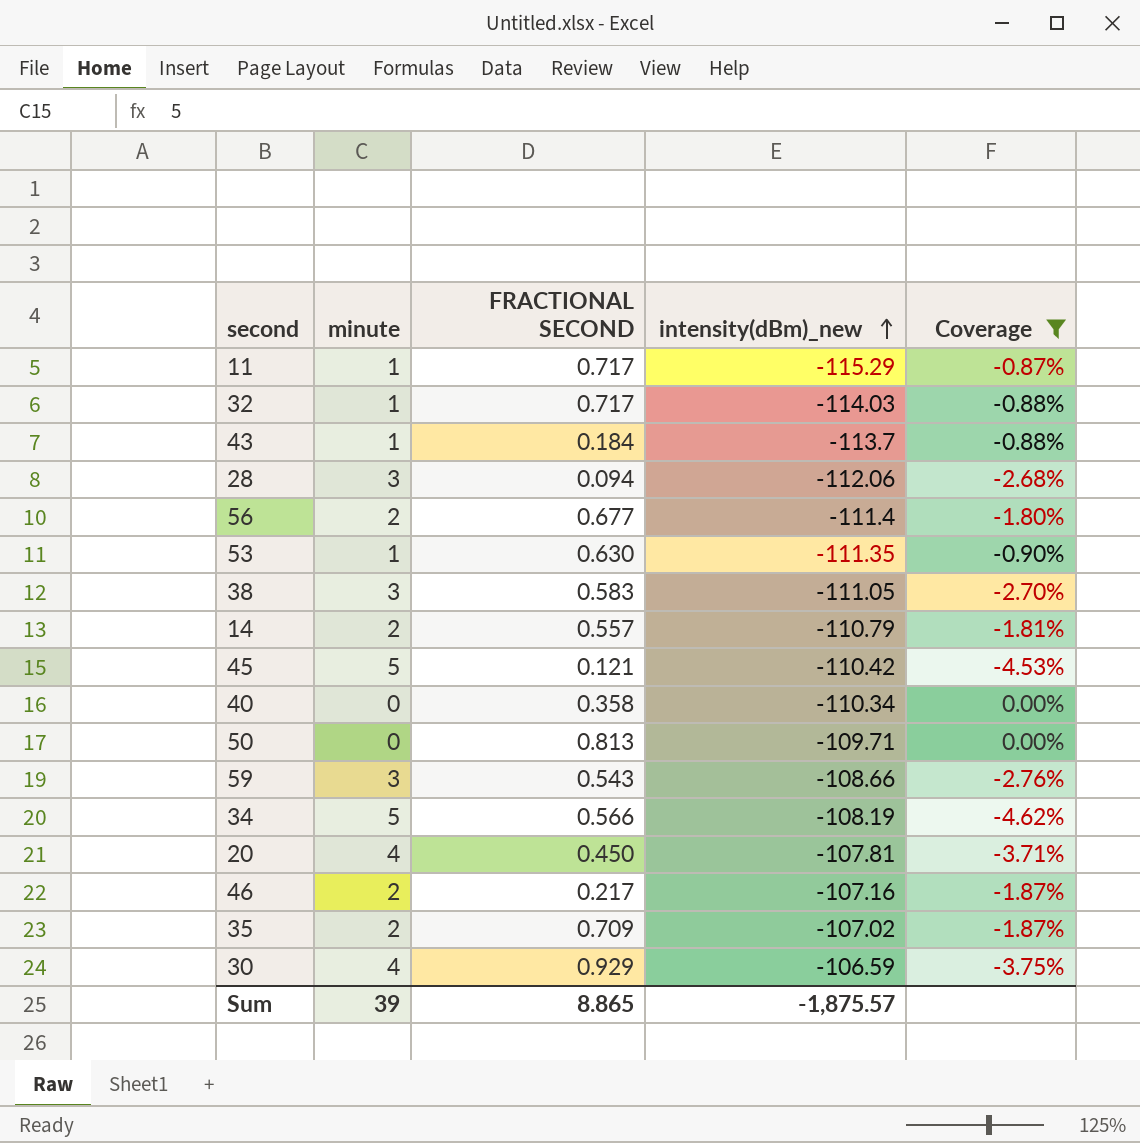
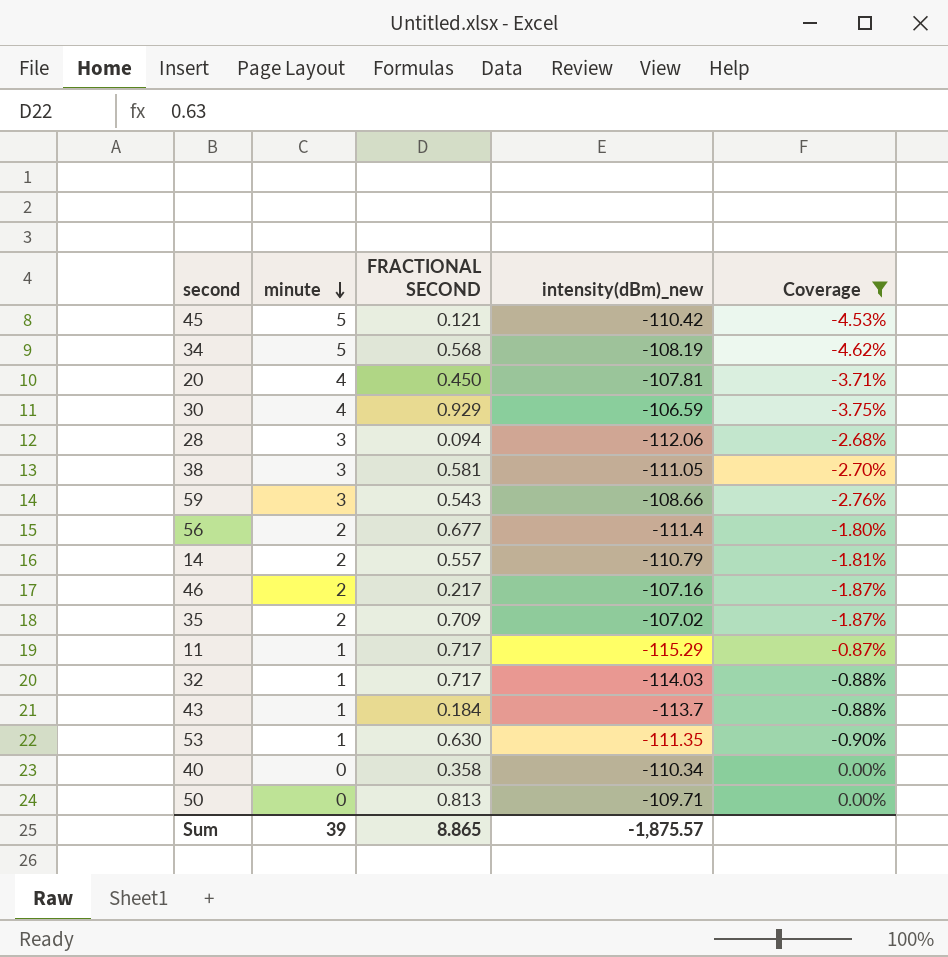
row order: intensity(dBm)_new ascending -> minute descending
34 | FRACTIONAL SECOND: 0.566 -> 0.568
38 | FRACTIONAL SECOND: 0.583 -> 0.581

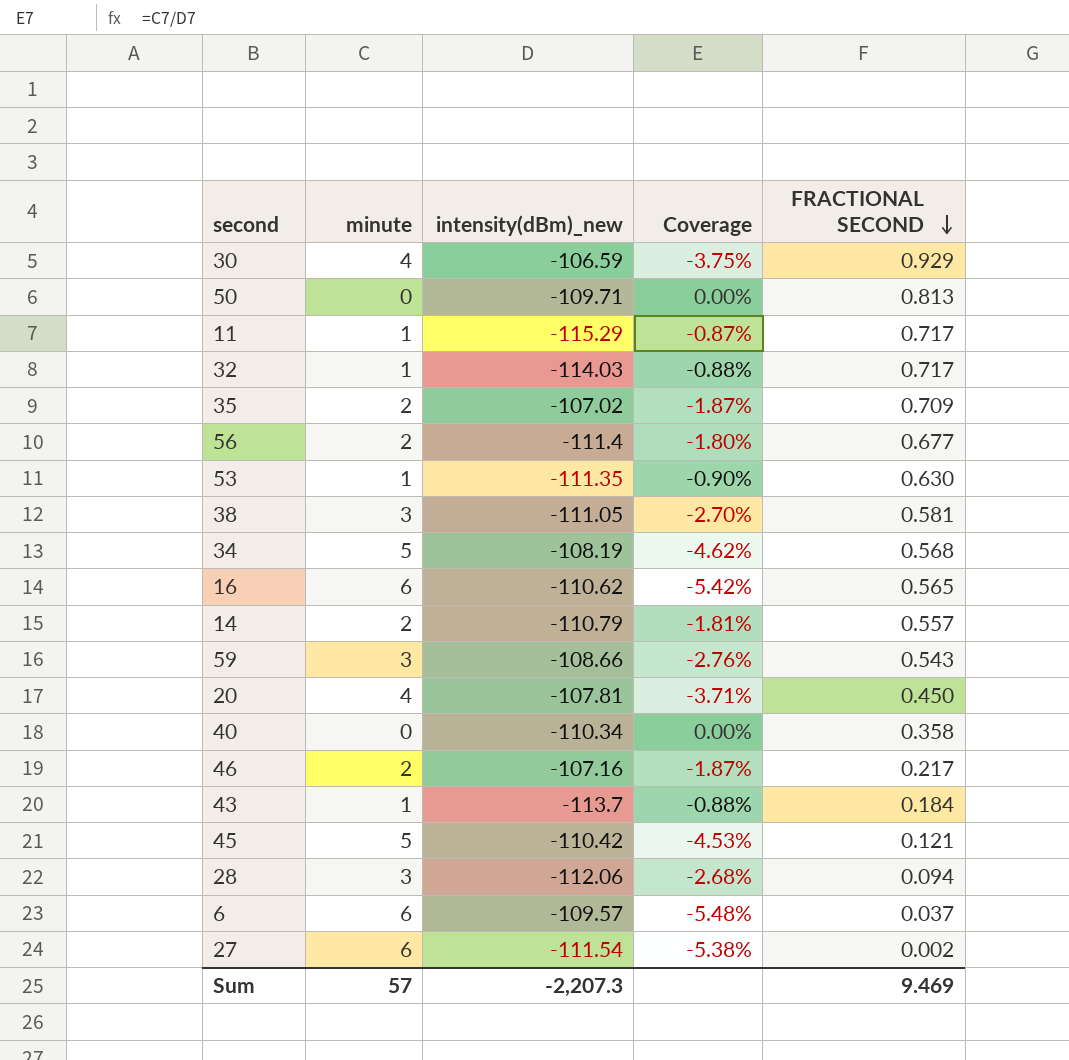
filter: Coverage >= -4.62% -> none
row order: minute descending -> FRACTIONAL SECOND descending
column FRACTIONAL SECOND | position: 3 -> 5
Sum | minute: 39 -> 57
Sum | intensity(dBm)_new: -1,875.57 -> -2,207.3
Sum | FRACTIONAL SECOND: 8.865 -> 9.469

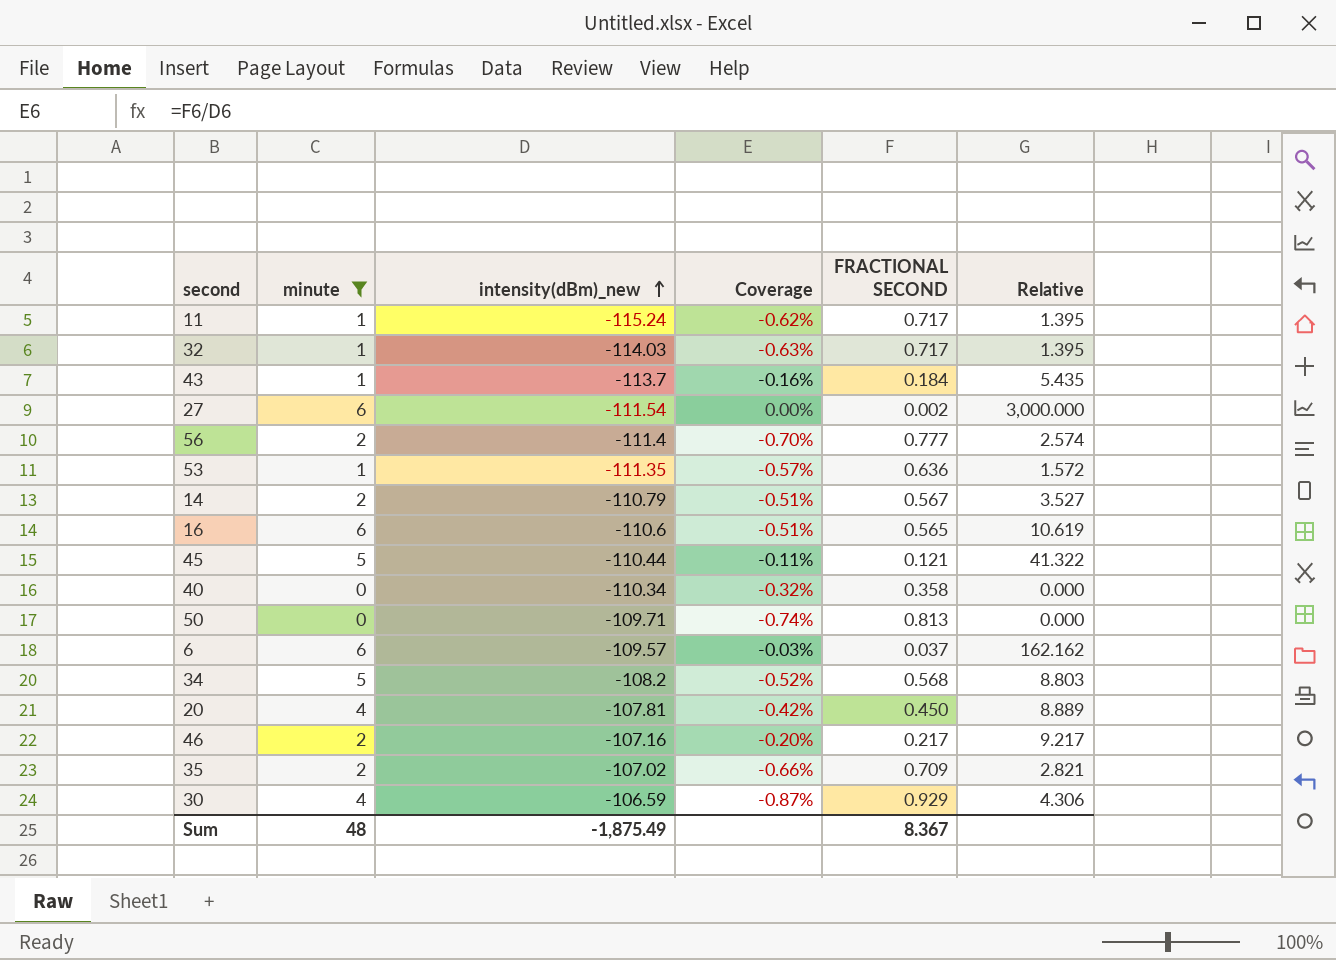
filter: none -> minute != 3
row order: FRACTIONAL SECOND descending -> intensity(dBm)_new ascending
column Coverage | formula: [minute] / [intensity(dBm)_new] -> [FRACTIONAL SECOND] / [intensity(dBm)_new]
column Relative | formula: none -> [minute] / [FRACTIONAL SECOND]
11 | intensity(dBm)_new: -115.29 -> -115.24
56 | FRACTIONAL SECOND: 0.677 -> 0.777
53 | FRACTIONAL SECOND: 0.630 -> 0.636
14 | FRACTIONAL SECOND: 0.557 -> 0.567
16 | intensity(dBm)_new: -110.62 -> -110.6
45 | intensity(dBm)_new: -110.42 -> -110.44
34 | intensity(dBm)_new: -108.19 -> -108.2
Sum | minute: 57 -> 48
Sum | intensity(dBm)_new: -2,207.3 -> -1,875.49
Sum | FRACTIONAL SECOND: 9.469 -> 8.367

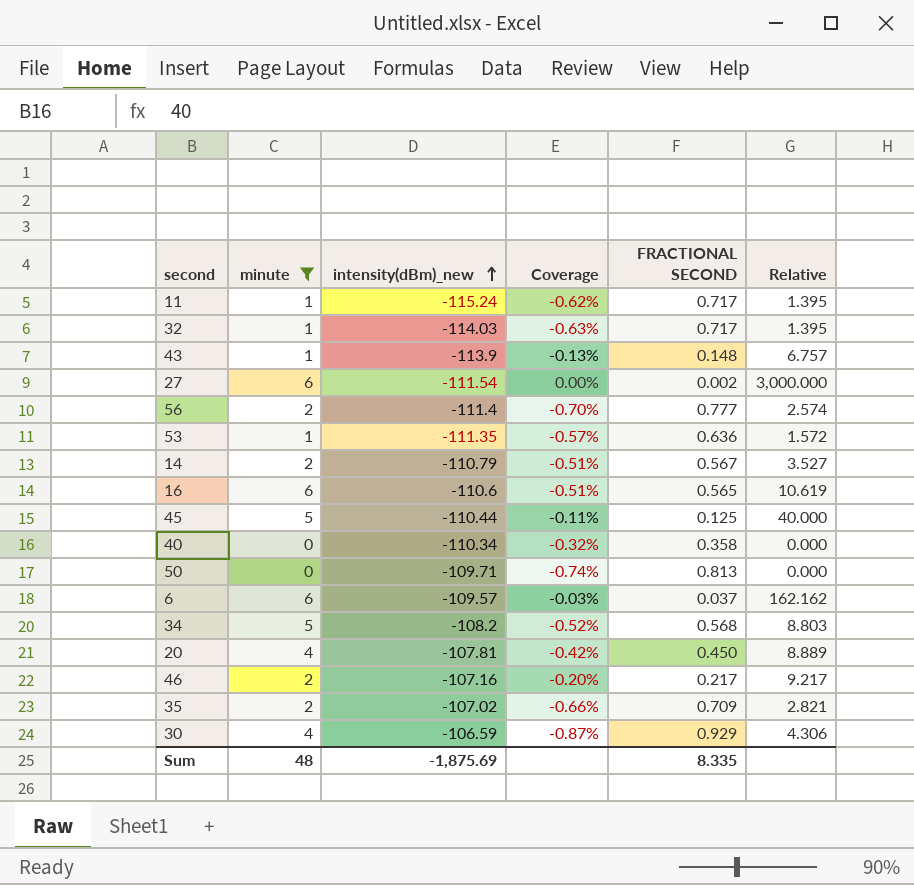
43 | intensity(dBm)_new: -113.7 -> -113.9
43 | Coverage: -0.16% -> -0.13%
43 | FRACTIONAL SECOND: 0.184 -> 0.148
43 | Relative: 5.435 -> 6.757
45 | FRACTIONAL SECOND: 0.121 -> 0.125
45 | Relative: 41.322 -> 40.000
Sum | intensity(dBm)_new: -1,875.49 -> -1,875.69
Sum | FRACTIONAL SECOND: 8.367 -> 8.335

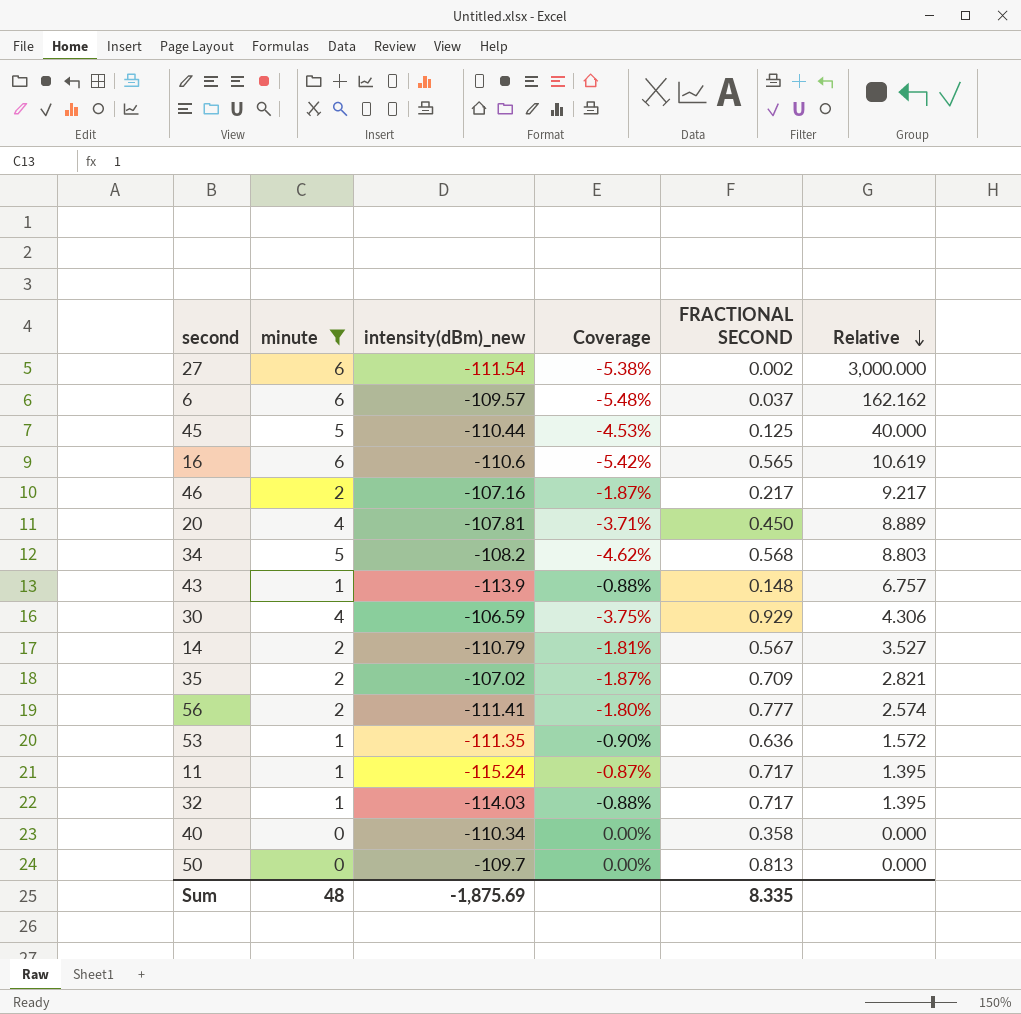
row order: intensity(dBm)_new ascending -> Relative descending
column Coverage | formula: [FRACTIONAL SECOND] / [intensity(dBm)_new] -> [minute] / [intensity(dBm)_new]
56 | intensity(dBm)_new: -111.4 -> -111.41
50 | intensity(dBm)_new: -109.71 -> -109.7

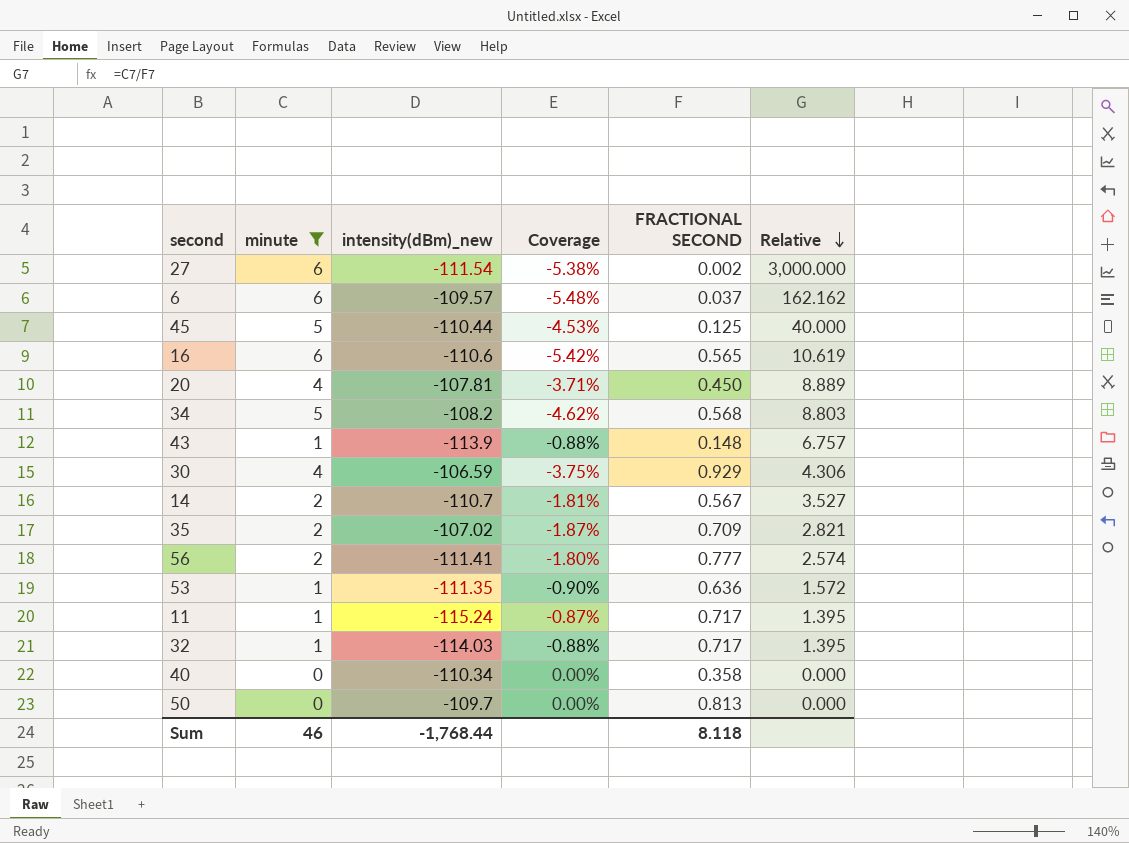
row 46: 2 | -107.16 | -1.87% | 0.217 | 9.217 -> none
14 | intensity(dBm)_new: -110.79 -> -110.7
Sum | minute: 48 -> 46
Sum | intensity(dBm)_new: -1,875.69 -> -1,768.44
Sum | FRACTIONAL SECOND: 8.335 -> 8.118

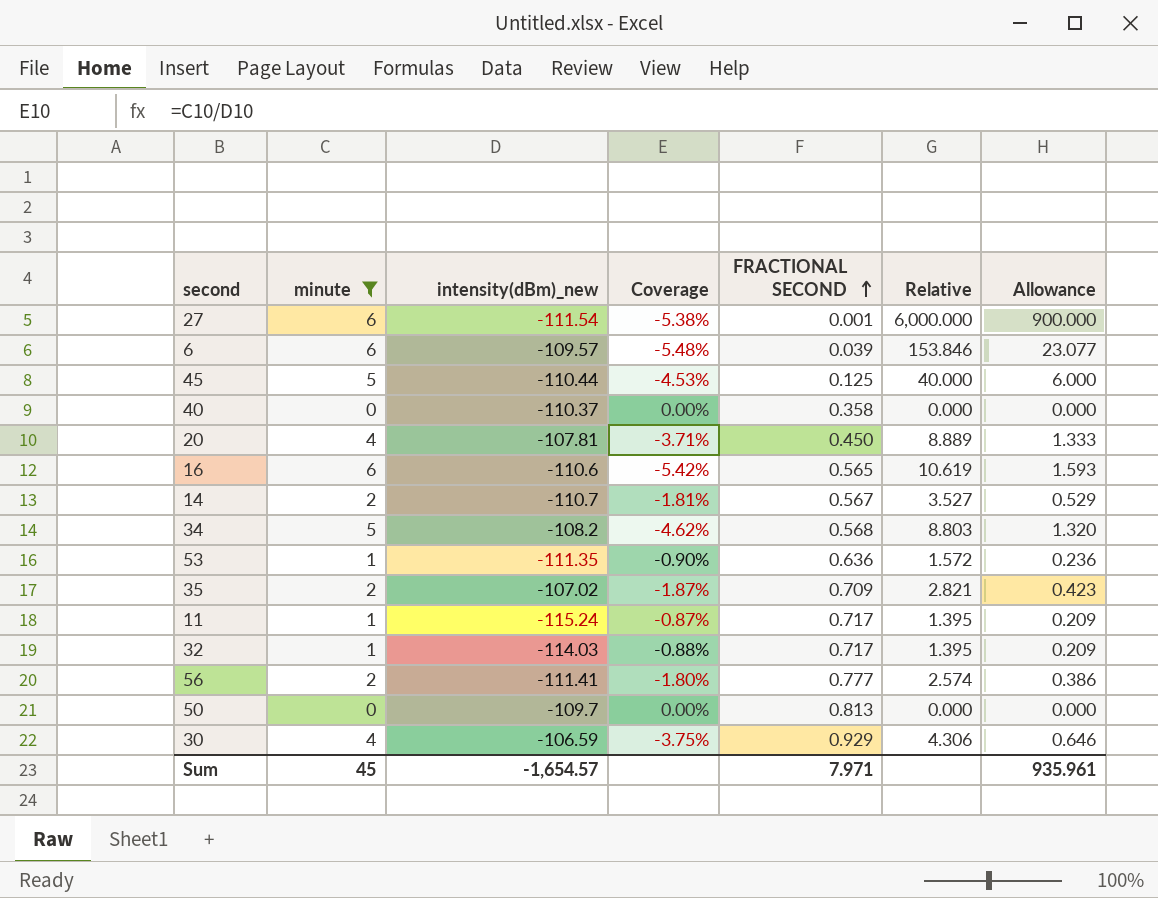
row order: Relative descending -> FRACTIONAL SECOND ascending
column Allowance | formula: none -> [Relative] * 0.15
row 43: 1 | -113.9 | -0.88% | 0.148 | 6.757 -> none
27 | FRACTIONAL SECOND: 0.002 -> 0.001
27 | Relative: 3,000.000 -> 6,000.000
6 | FRACTIONAL SECOND: 0.037 -> 0.039
6 | Relative: 162.162 -> 153.846
40 | intensity(dBm)_new: -110.34 -> -110.37
Sum | minute: 46 -> 45
Sum | intensity(dBm)_new: -1,768.44 -> -1,654.57
Sum | FRACTIONAL SECOND: 8.118 -> 7.971

